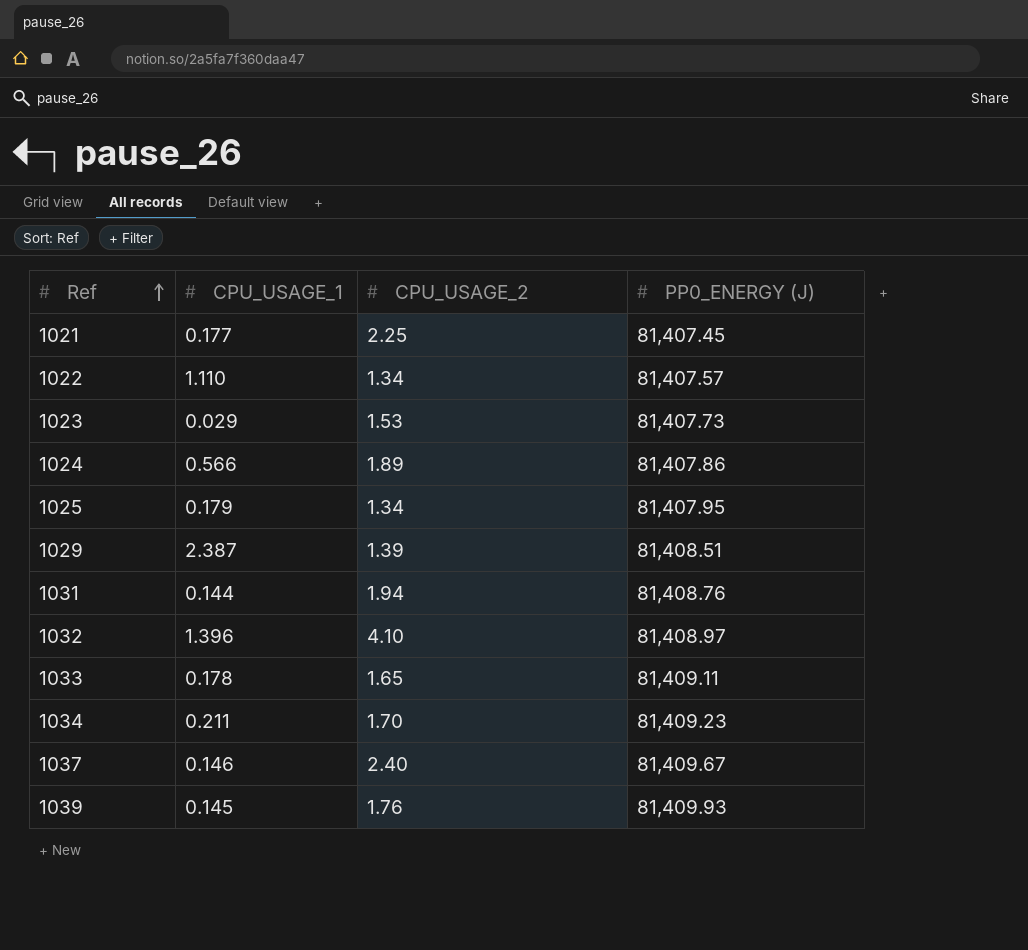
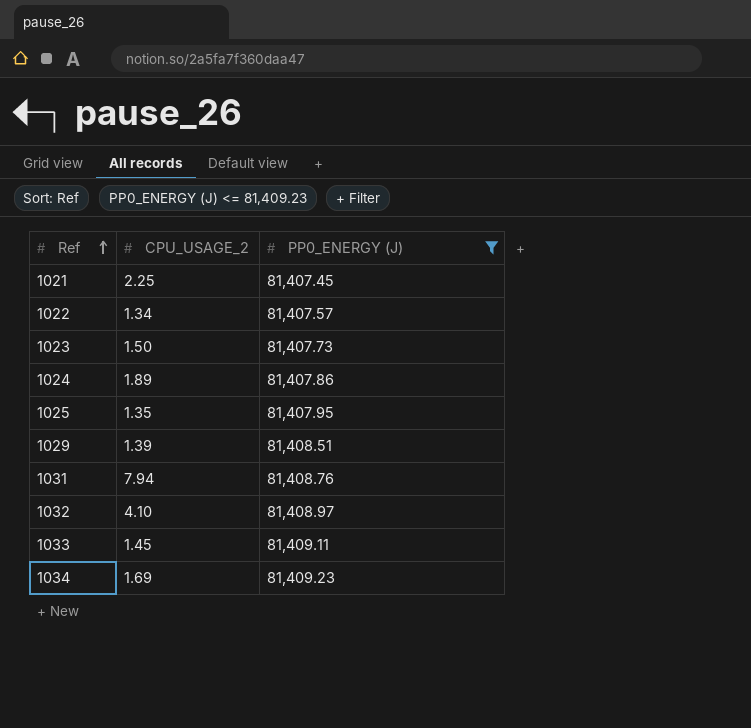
filter: none -> PP0_ENERGY (J) <= 81,409.23
column CPU_USAGE_1 | position: 2 -> none
1023 | CPU_USAGE_2: 1.53 -> 1.50
1025 | CPU_USAGE_2: 1.34 -> 1.35
1031 | CPU_USAGE_2: 1.94 -> 7.94
1033 | CPU_USAGE_2: 1.65 -> 1.45
1034 | CPU_USAGE_2: 1.70 -> 1.69

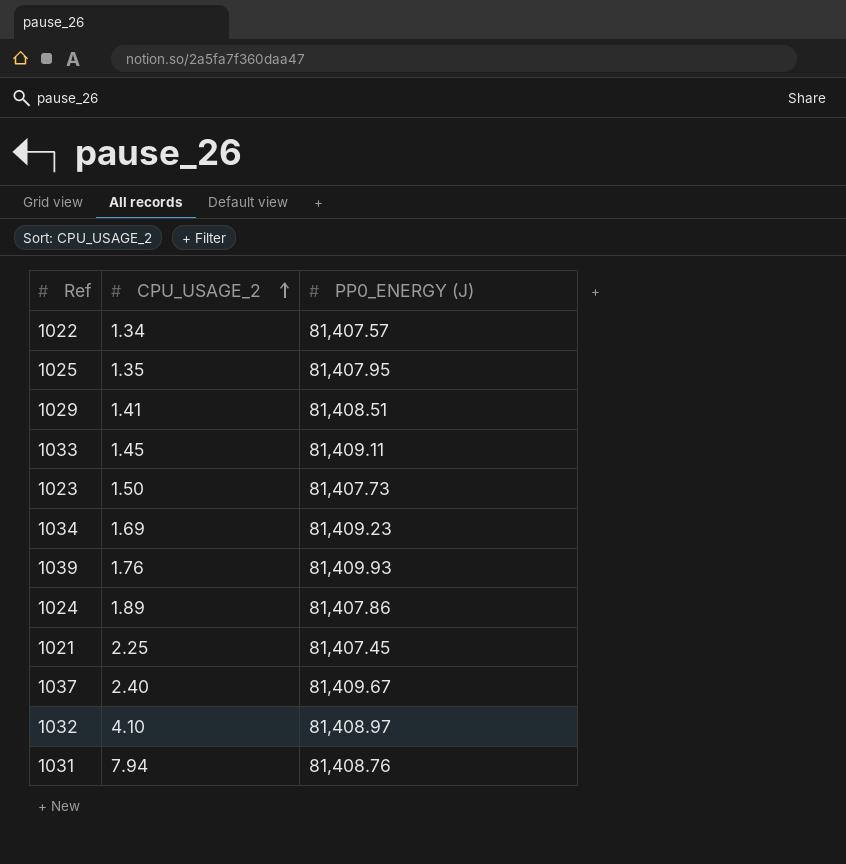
filter: PP0_ENERGY (J) <= 81,409.23 -> none
row order: Ref ascending -> CPU_USAGE_2 ascending
1029 | CPU_USAGE_2: 1.39 -> 1.41

